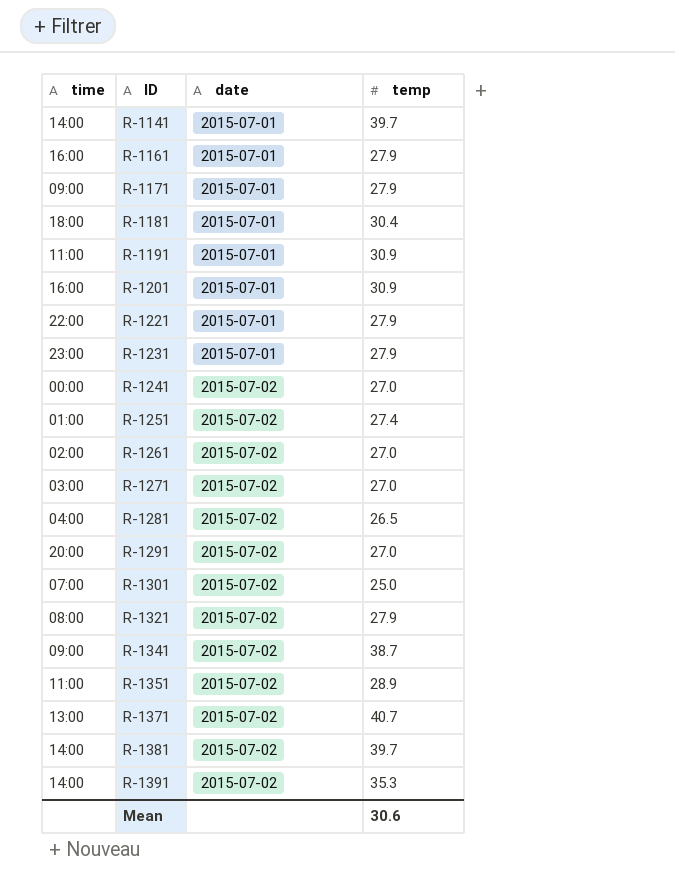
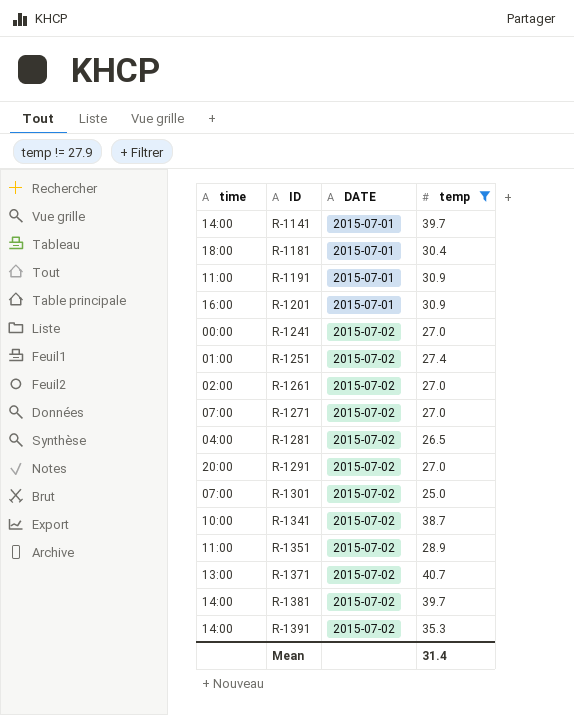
filter: none -> temp != 27.9
column name: date -> DATE
R-1271 | time: 03:00 -> 07:00
R-1341 | time: 09:00 -> 10:00
Mean | temp: 30.6 -> 31.4

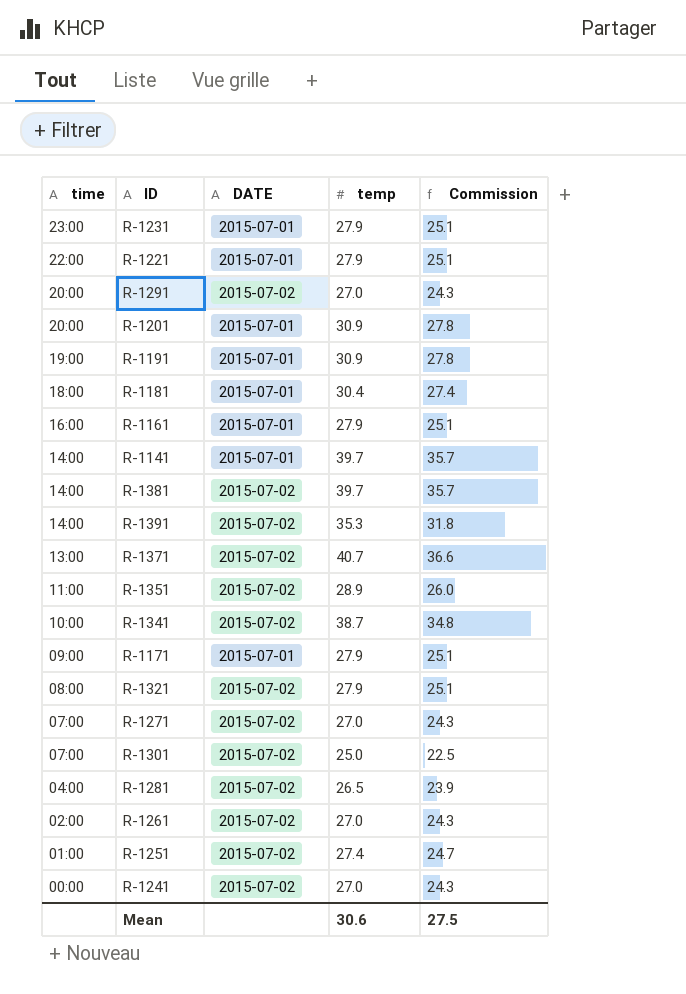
filter: temp != 27.9 -> none
row order: ID ascending -> time descending
column Commission | formula: none -> [temp] * 0.9
R-1201 | time: 16:00 -> 20:00
R-1191 | time: 11:00 -> 19:00
Mean | temp: 31.4 -> 30.6

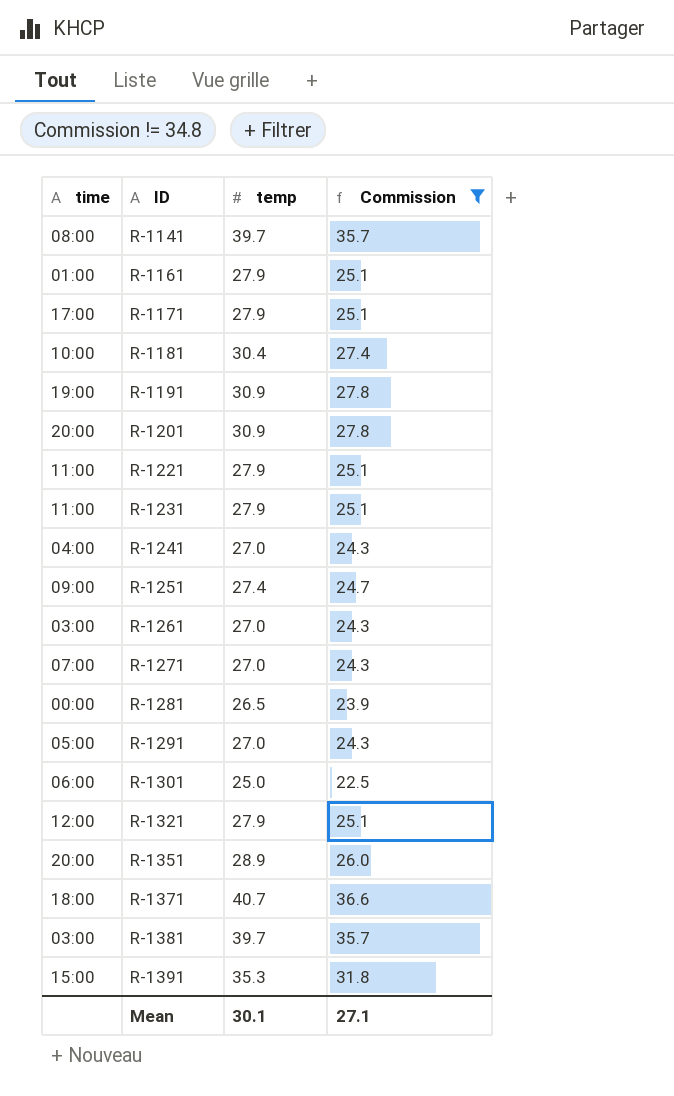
filter: none -> Commission != 34.8
row order: time descending -> ID ascending
column DATE | position: 3 -> none
R-1141 | time: 14:00 -> 08:00
R-1161 | time: 16:00 -> 01:00
R-1171 | time: 09:00 -> 17:00
R-1181 | time: 18:00 -> 10:00
R-1221 | time: 22:00 -> 11:00
R-1231 | time: 23:00 -> 11:00
R-1241 | time: 00:00 -> 04:00
R-1251 | time: 01:00 -> 09:00
R-1261 | time: 02:00 -> 03:00
R-1281 | time: 04:00 -> 00:00
R-1291 | time: 20:00 -> 05:00
R-1301 | time: 07:00 -> 06:00
R-1321 | time: 08:00 -> 12:00
R-1351 | time: 11:00 -> 20:00
R-1371 | time: 13:00 -> 18:00
R-1381 | time: 14:00 -> 03:00
R-1391 | time: 14:00 -> 15:00
Mean | temp: 30.6 -> 30.1
Mean | Commission: 27.5 -> 27.1

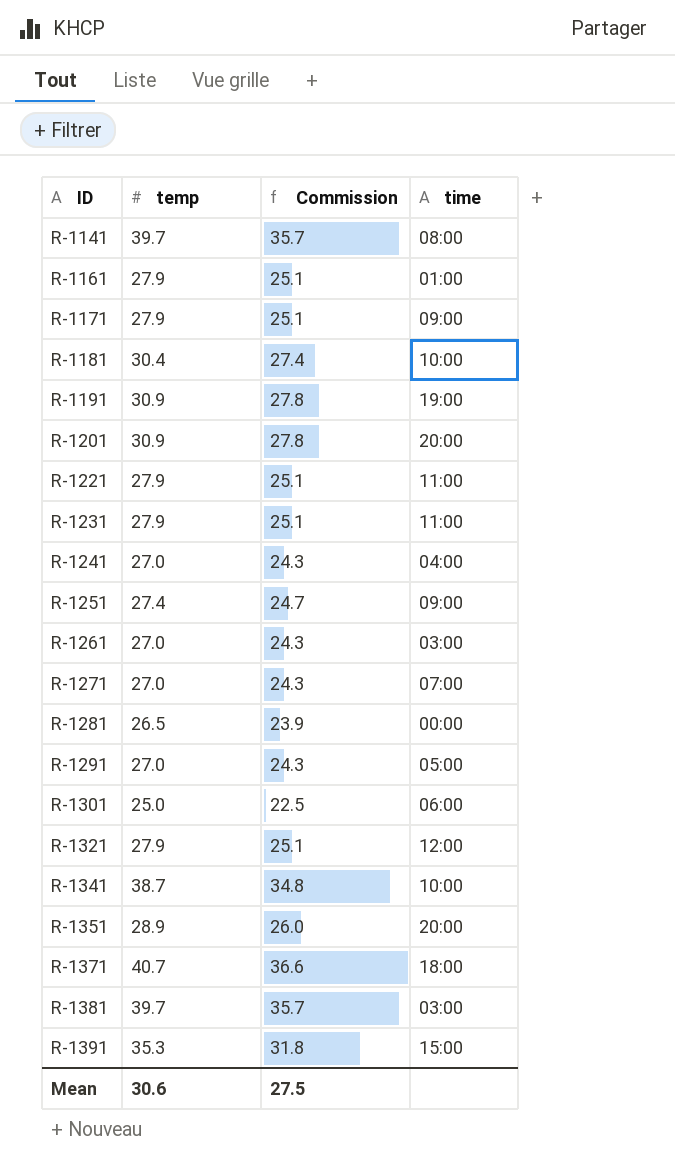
filter: Commission != 34.8 -> none
column time | position: 1 -> 4
R-1171 | time: 17:00 -> 09:00
Mean | temp: 30.1 -> 30.6
Mean | Commission: 27.1 -> 27.5

